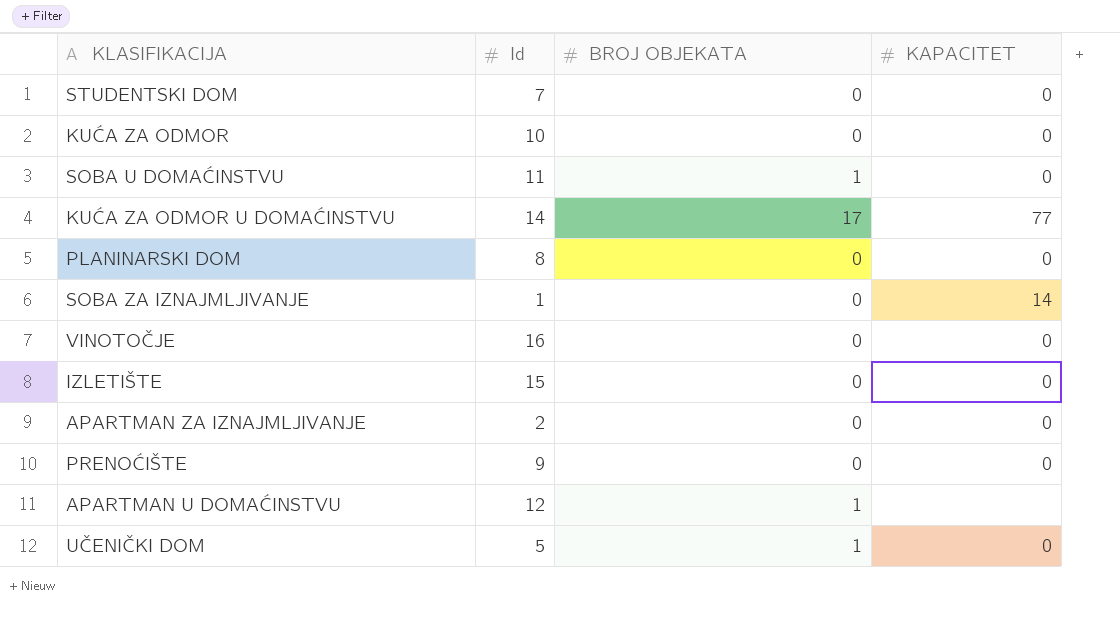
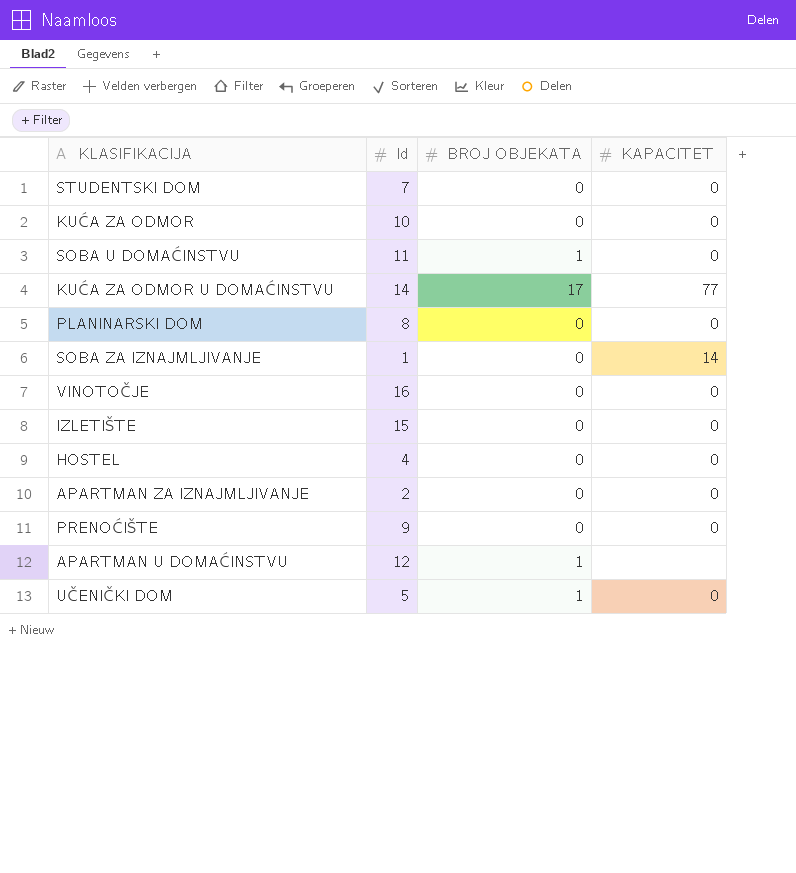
row HOSTEL: none -> 4 | 0 | 0

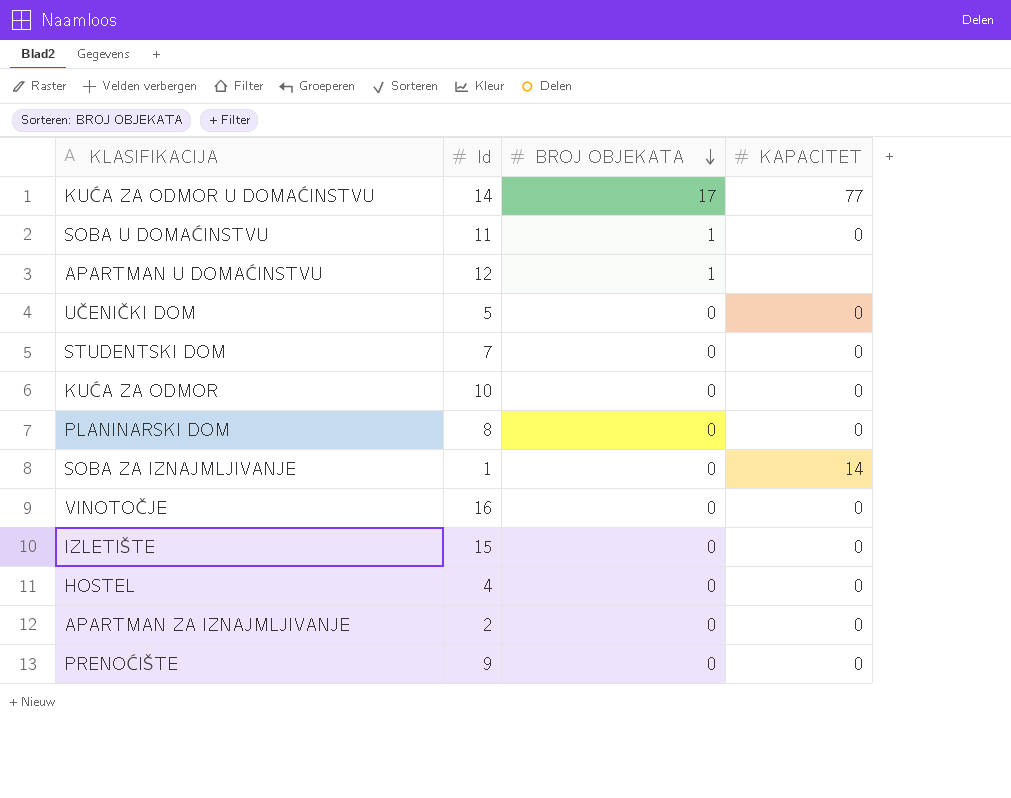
row order: none -> BROJ OBJEKATA descending
UČENIČKI DOM | BROJ OBJEKATA: 1 -> 0

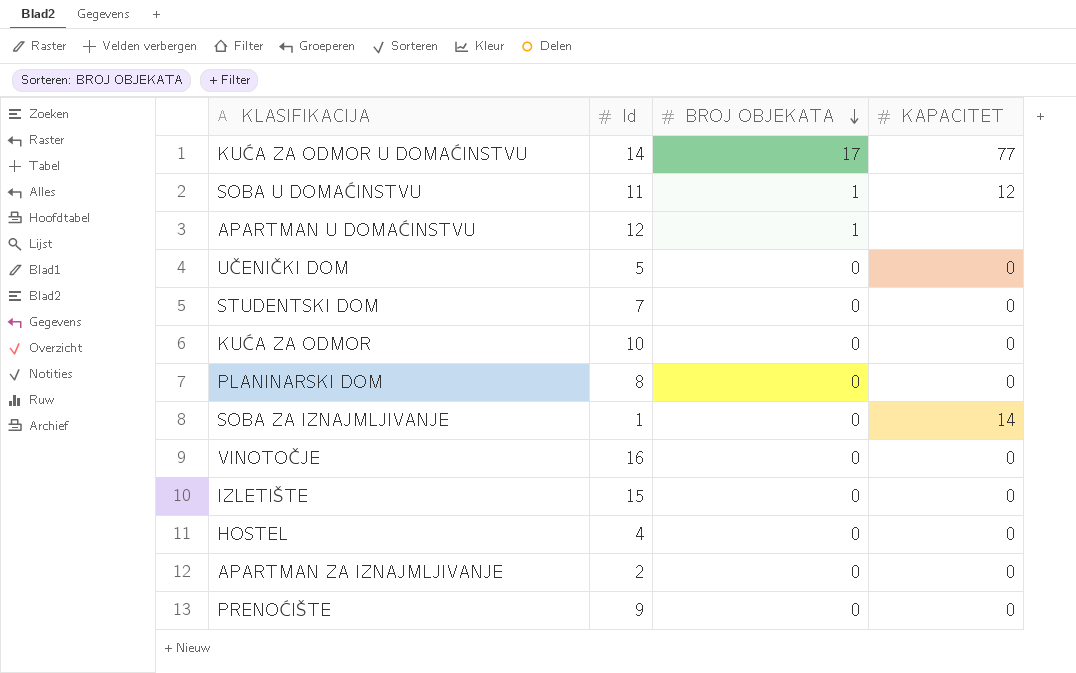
SOBA U DOMAĆINSTVU | KAPACITET: 0 -> 12

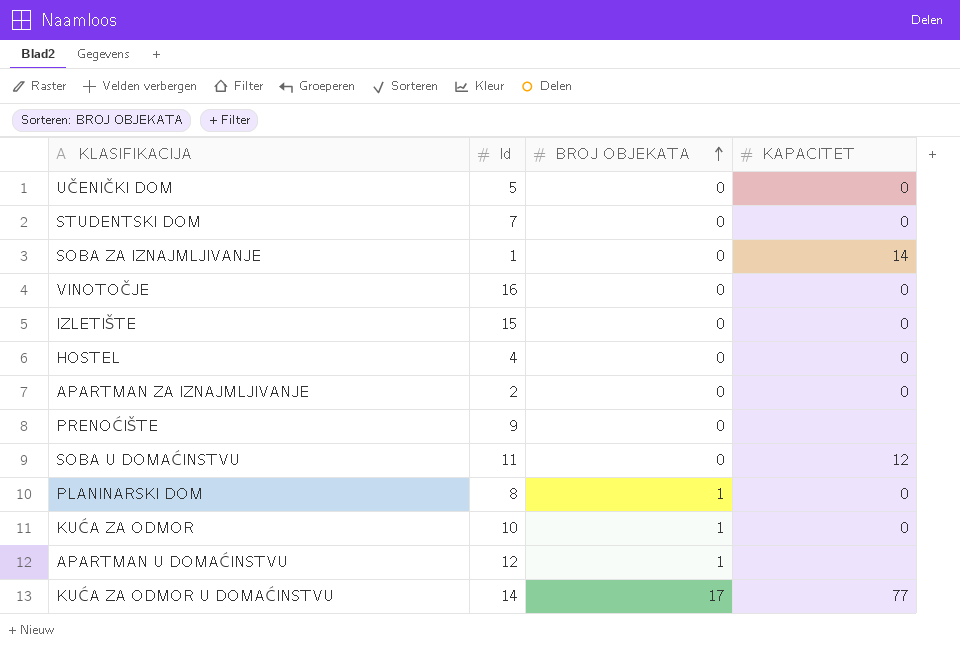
row order: BROJ OBJEKATA descending -> BROJ OBJEKATA ascending
PRENOĆIŠTE | KAPACITET: 0 -> none
SOBA U DOMAĆINSTVU | BROJ OBJEKATA: 1 -> 0
PLANINARSKI DOM | BROJ OBJEKATA: 0 -> 1
KUĆA ZA ODMOR | BROJ OBJEKATA: 0 -> 1

